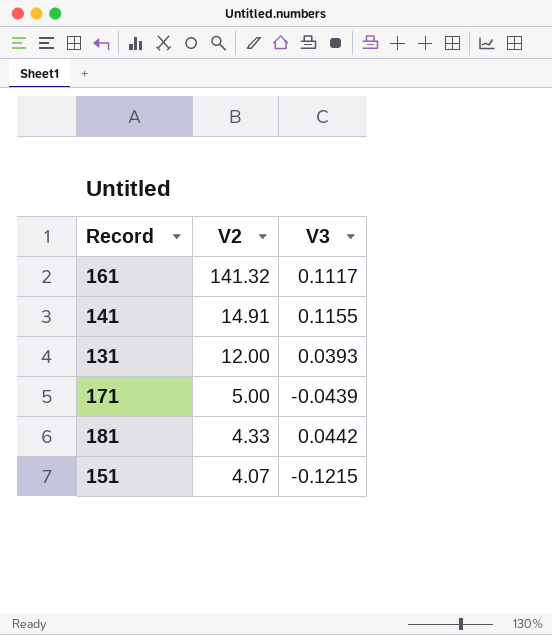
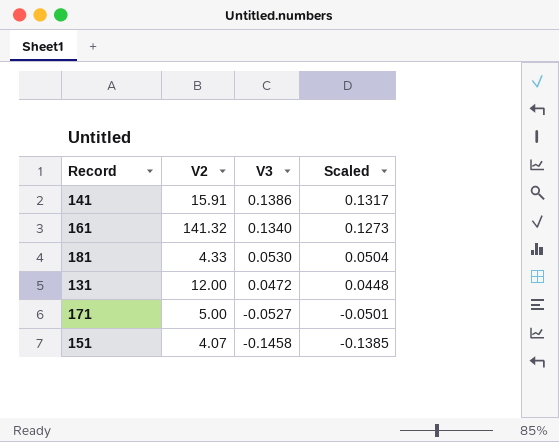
row order: V2 descending -> V3 descending
column Scaled | formula: none -> [V3] * 0.95
141 | V2: 14.91 -> 15.91
141 | V3: 0.1155 -> 0.1386
161 | V3: 0.1117 -> 0.1340
181 | V3: 0.0442 -> 0.0530
131 | V3: 0.0393 -> 0.0472
171 | V3: -0.0439 -> -0.0527
151 | V3: -0.1215 -> -0.1458

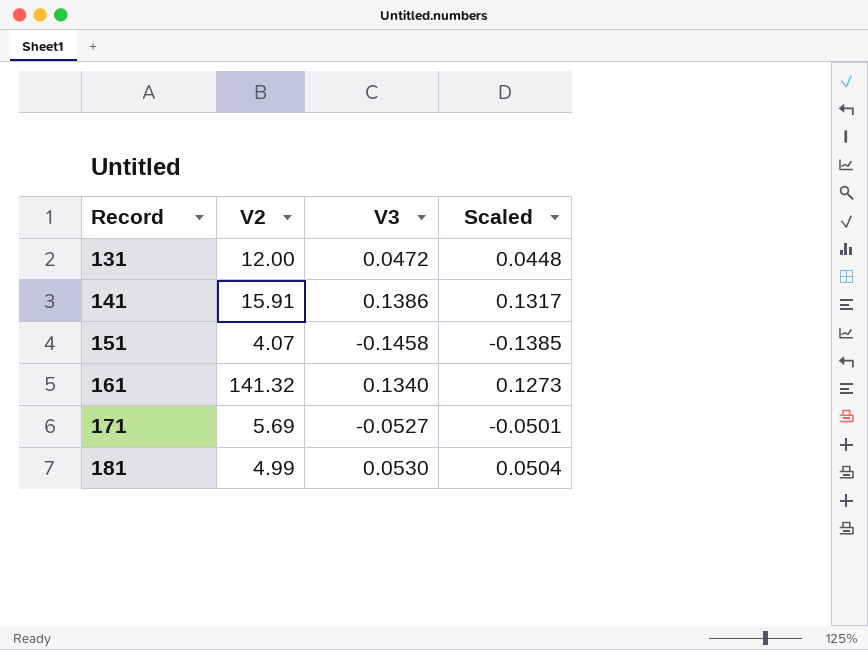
row order: V3 descending -> Record ascending
171 | V2: 5.00 -> 5.69
181 | V2: 4.33 -> 4.99

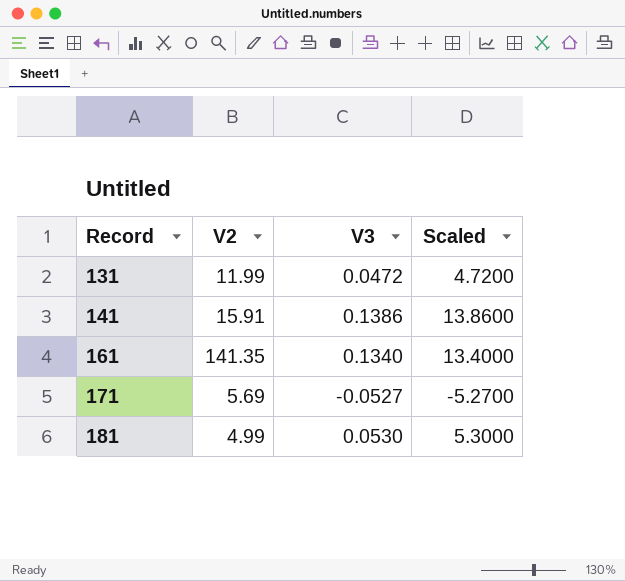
column Scaled | formula: [V3] * 0.95 -> [V3] * 100
row 151: 4.07 | -0.1458 | -0.1385 -> none
131 | V2: 12.00 -> 11.99
161 | V2: 141.32 -> 141.35

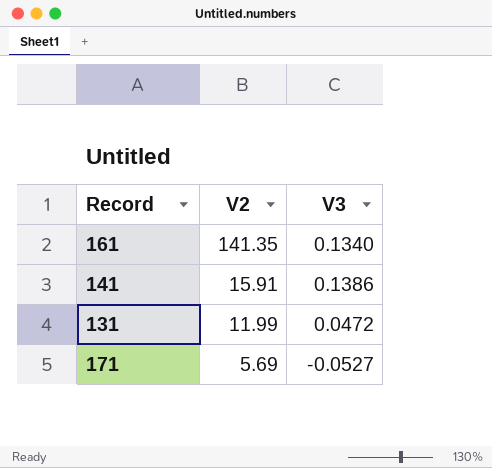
row order: Record ascending -> V2 descending
column Scaled | formula: [V3] * 100 -> none
row 181: 4.99 | 0.0530 | 5.3000 -> none

